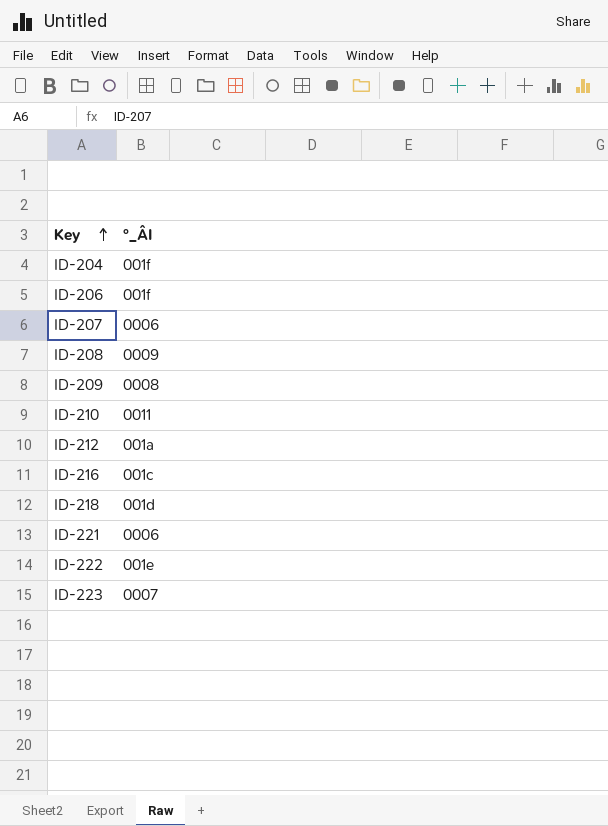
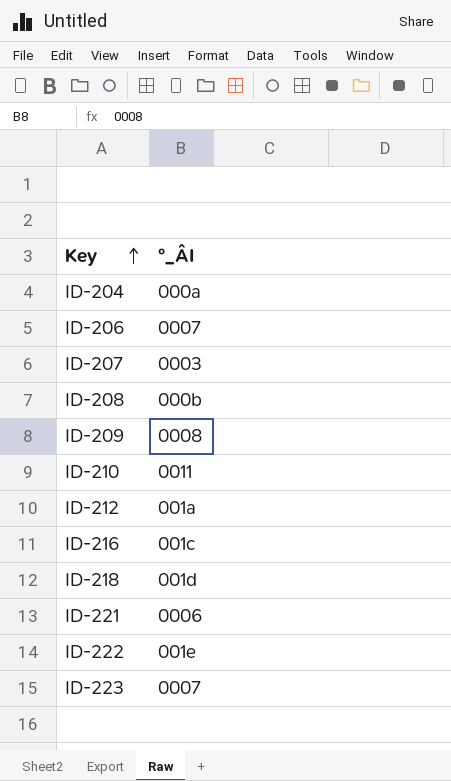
ID-204 | °_ÂI: 001f -> 000a
ID-206 | °_ÂI: 001f -> 0007
ID-207 | °_ÂI: 0006 -> 0003
ID-208 | °_ÂI: 0009 -> 000b

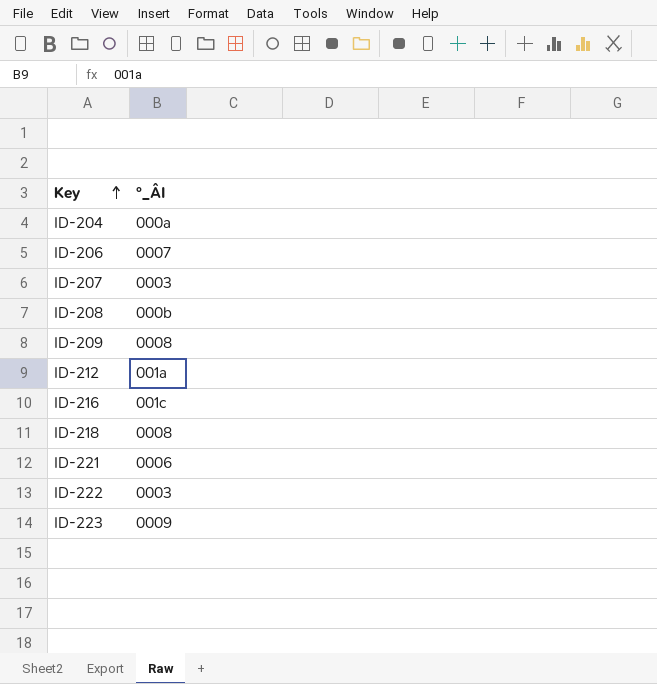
row ID-210: 0011 -> none
ID-218 | °_ÂI: 001d -> 0008
ID-222 | °_ÂI: 001e -> 0003
ID-223 | °_ÂI: 0007 -> 0009

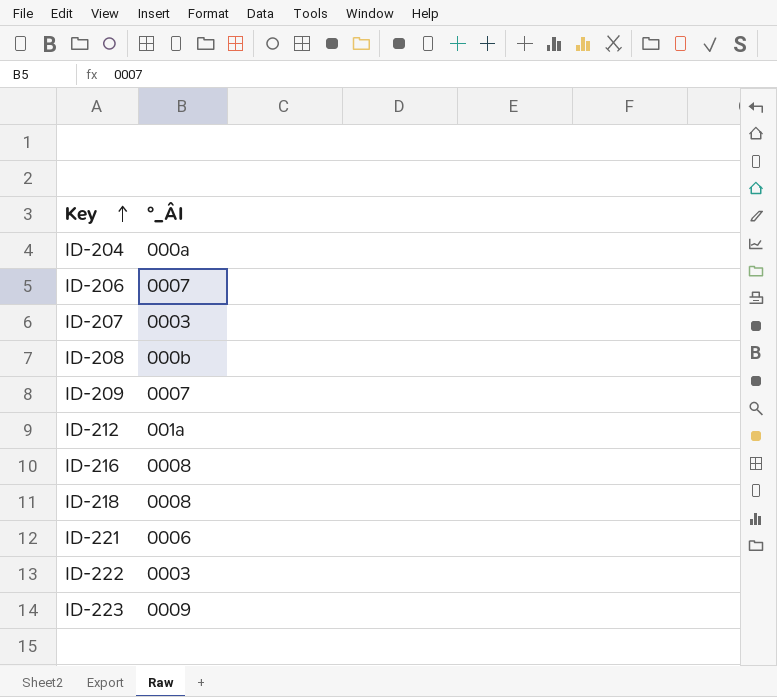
ID-209 | °_ÂI: 0008 -> 0007
ID-216 | °_ÂI: 001c -> 0008

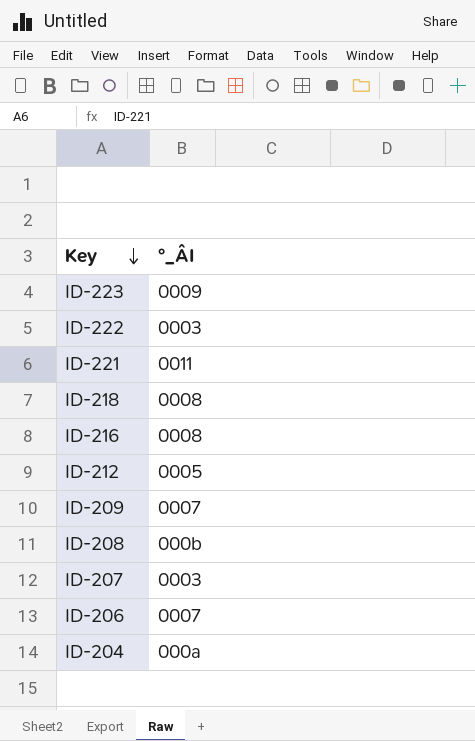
row order: Key ascending -> Key descending
ID-221 | °_ÂI: 0006 -> 0011
ID-212 | °_ÂI: 001a -> 0005

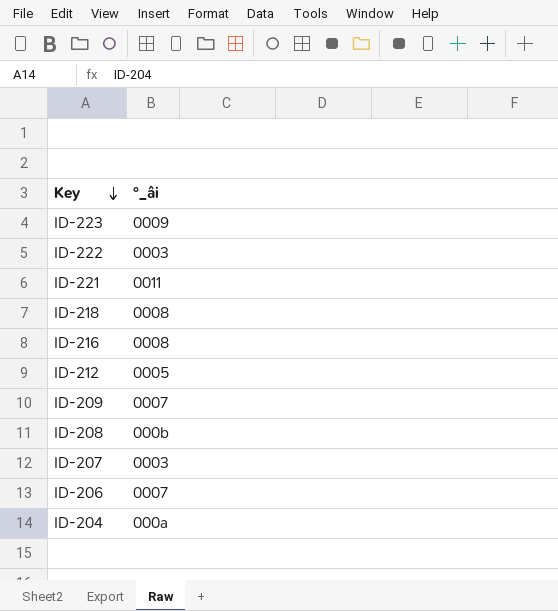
column name: °_ÂI -> °_âi

